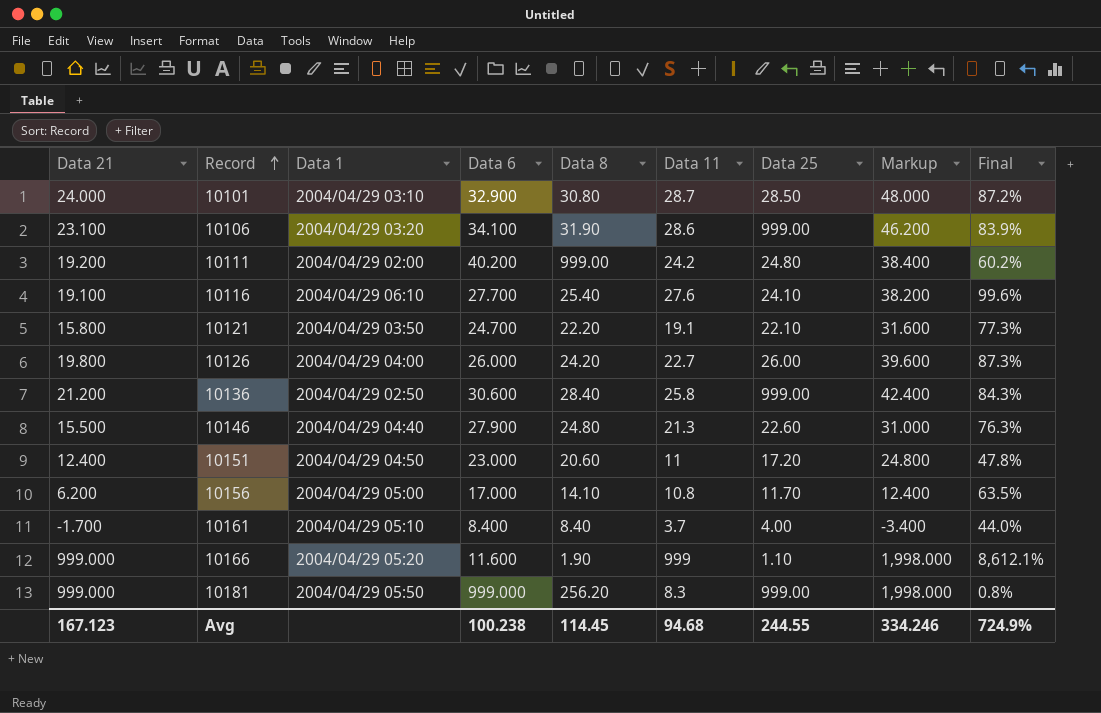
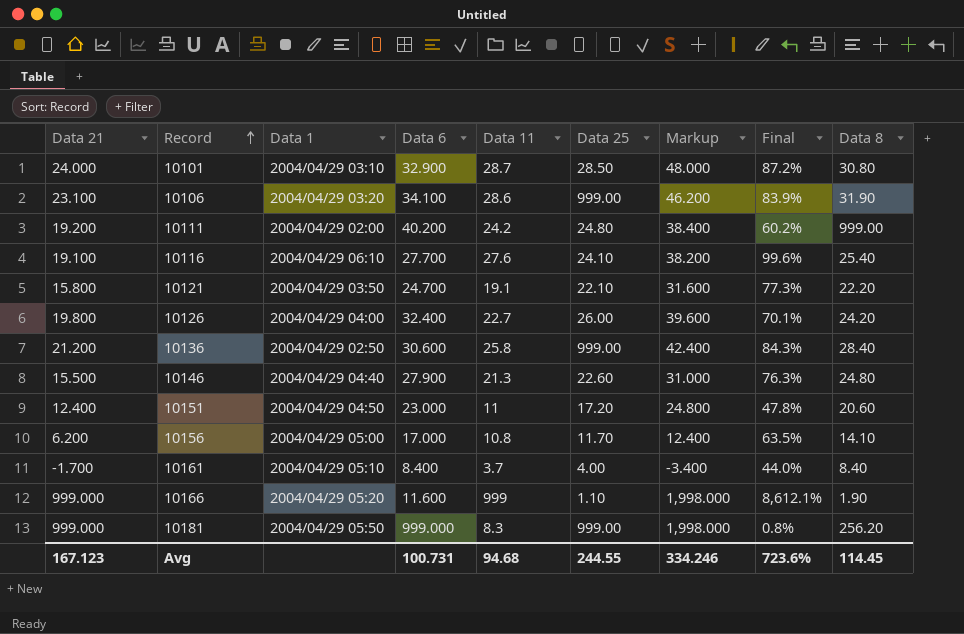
column Data 8 | position: 5 -> 9
10126 | Data 6: 26.000 -> 32.400
10126 | Final: 87.3% -> 70.1%
Avg | Data 6: 100.238 -> 100.731
Avg | Final: 724.9% -> 723.6%

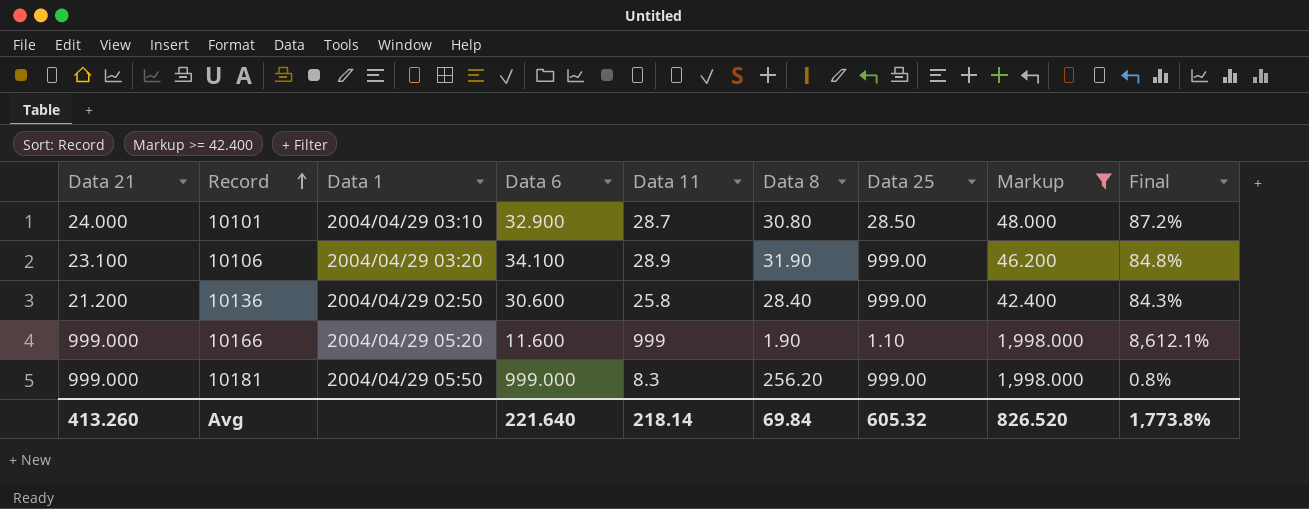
filter: none -> Markup >= 42.400
column Data 8 | position: 9 -> 6
10106 | Data 11: 28.6 -> 28.9
10106 | Final: 83.9% -> 84.8%
Avg | Data 21: 167.123 -> 413.260
Avg | Data 6: 100.731 -> 221.640
Avg | Data 11: 94.68 -> 218.14
Avg | Data 8: 114.45 -> 69.84
Avg | Data 25: 244.55 -> 605.32
Avg | Markup: 334.246 -> 826.520
Avg | Final: 723.6% -> 1,773.8%

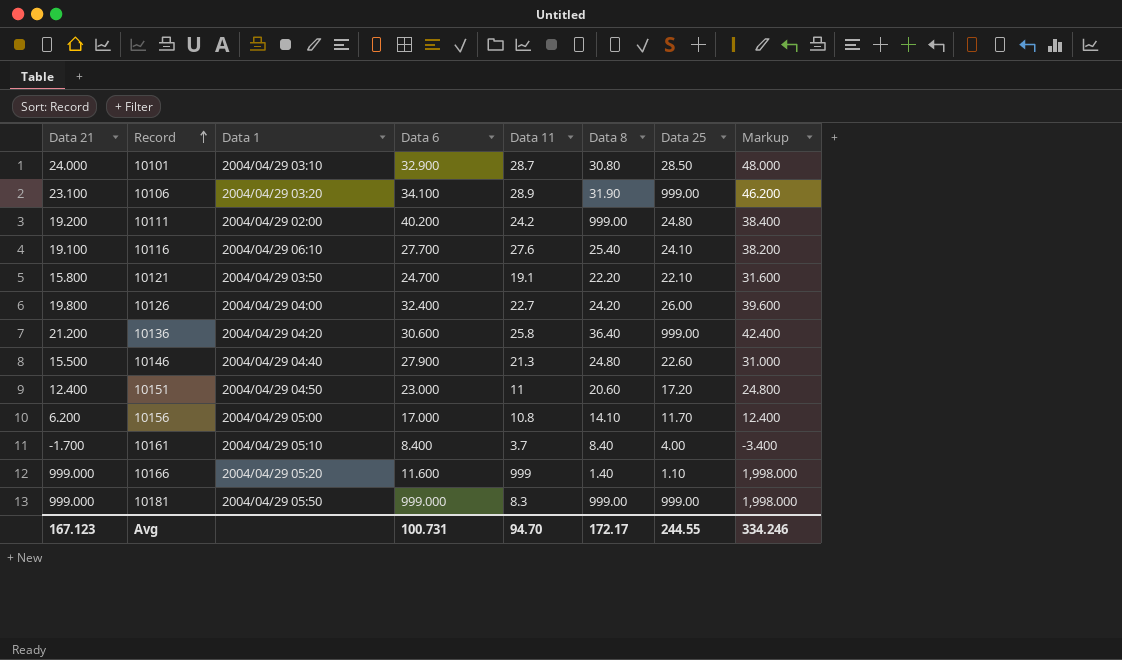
filter: Markup >= 42.400 -> none
column Final | formula: [Data 11] / [Data 6] -> none
10136 | Data 1: 2004/04/29 02:50 -> 2004/04/29 04:20
10136 | Data 8: 28.40 -> 36.40
10166 | Data 8: 1.90 -> 1.40
10181 | Data 8: 256.20 -> 999.00
Avg | Data 21: 413.260 -> 167.123
Avg | Data 6: 221.640 -> 100.731
Avg | Data 11: 218.14 -> 94.70
Avg | Data 8: 69.84 -> 172.17
Avg | Data 25: 605.32 -> 244.55
Avg | Markup: 826.520 -> 334.246

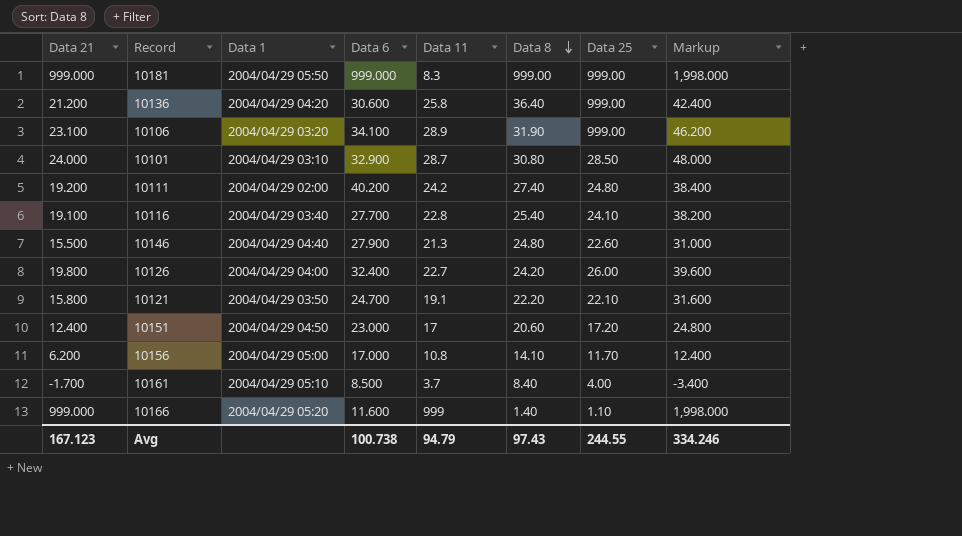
row order: Record ascending -> Data 8 descending
10111 | Data 8: 999.00 -> 27.40
10116 | Data 1: 2004/04/29 06:10 -> 2004/04/29 03:40
10116 | Data 11: 27.6 -> 22.8
10151 | Data 11: 11 -> 17
10161 | Data 6: 8.400 -> 8.500
Avg | Data 6: 100.731 -> 100.738
Avg | Data 11: 94.70 -> 94.79
Avg | Data 8: 172.17 -> 97.43

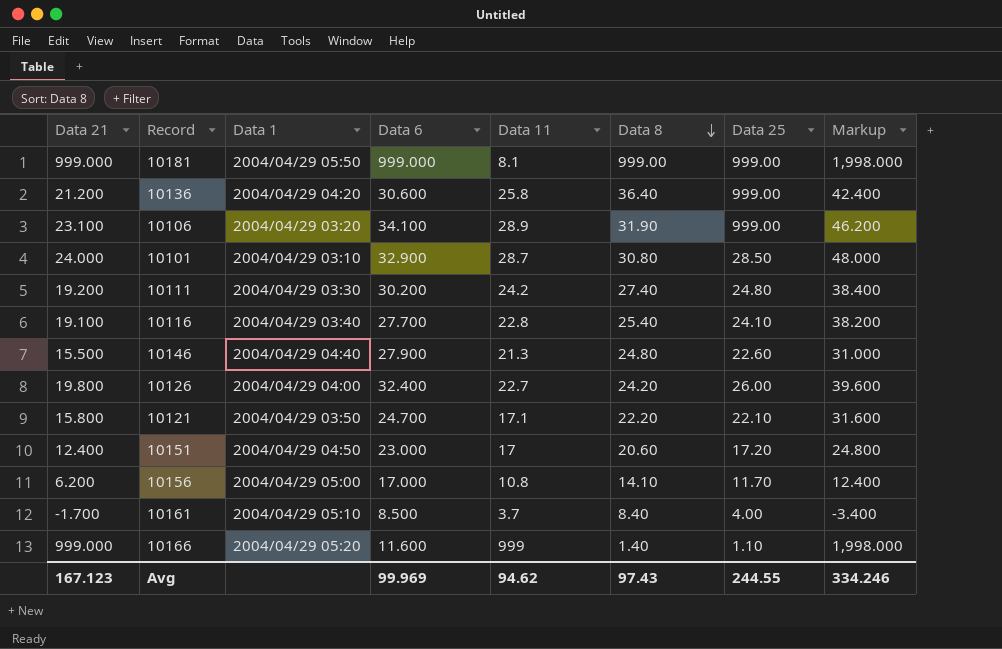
10181 | Data 11: 8.3 -> 8.1
10111 | Data 1: 2004/04/29 02:00 -> 2004/04/29 03:30
10111 | Data 6: 40.200 -> 30.200
10121 | Data 11: 19.1 -> 17.1
Avg | Data 6: 100.738 -> 99.969
Avg | Data 11: 94.79 -> 94.62

